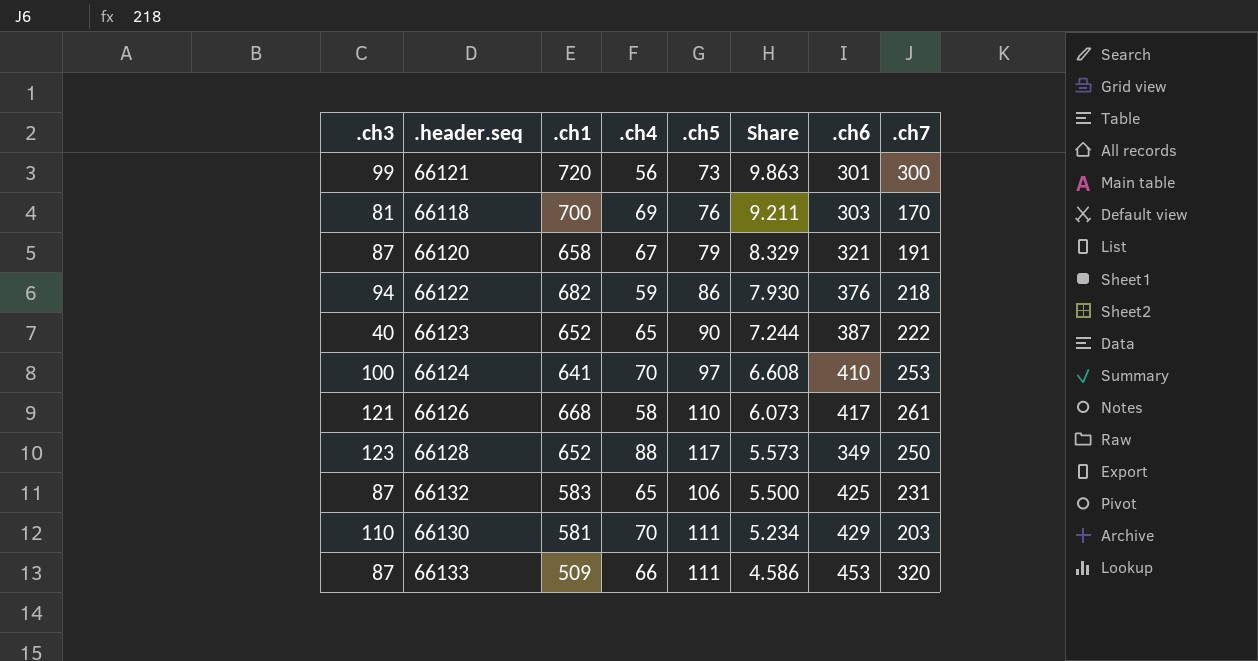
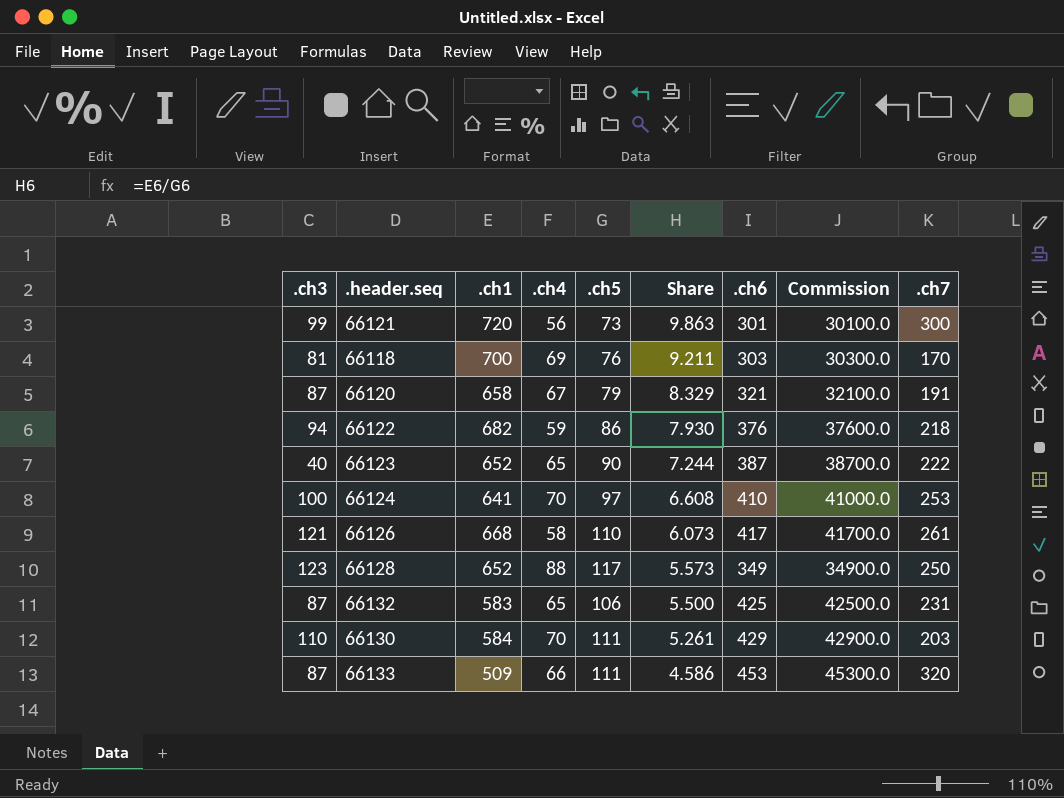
column Commission | formula: none -> [.ch6] * 100
66130 | .ch1: 581 -> 584
66130 | Share: 5.234 -> 5.261

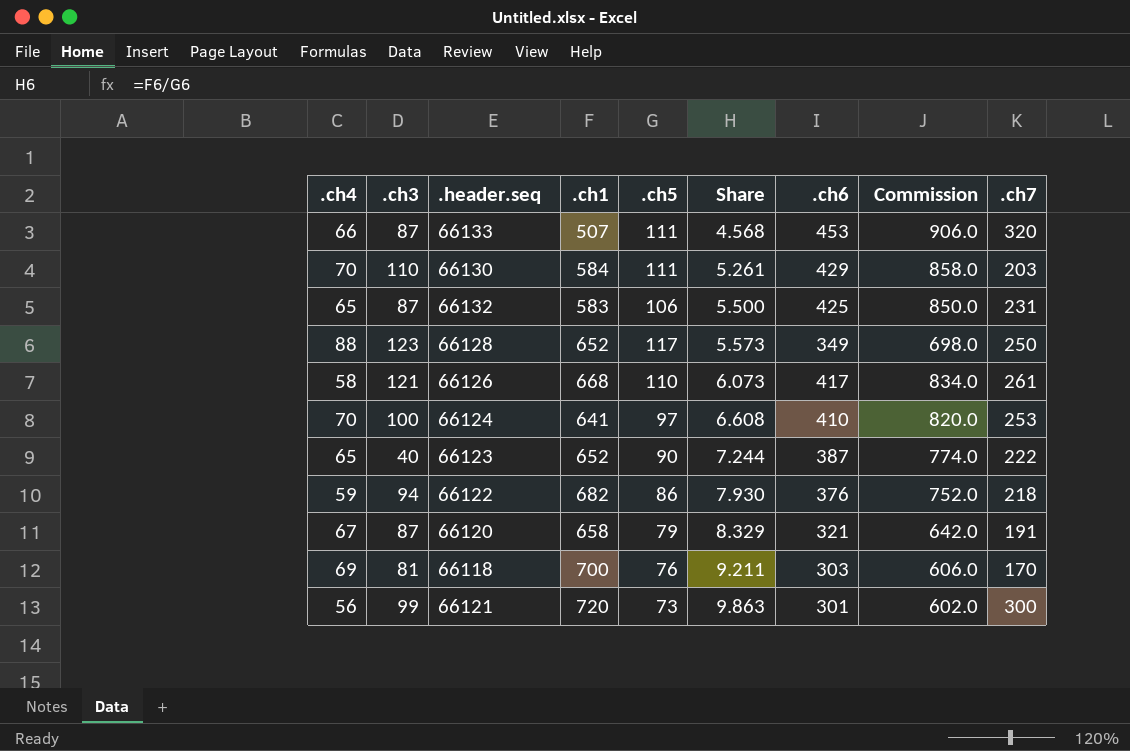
row order: Share descending -> Share ascending
column .ch4 | position: 4 -> 1
column Commission | formula: [.ch6] * 100 -> [.ch6] * 2
66133 | .ch1: 509 -> 507
66133 | Share: 4.586 -> 4.568

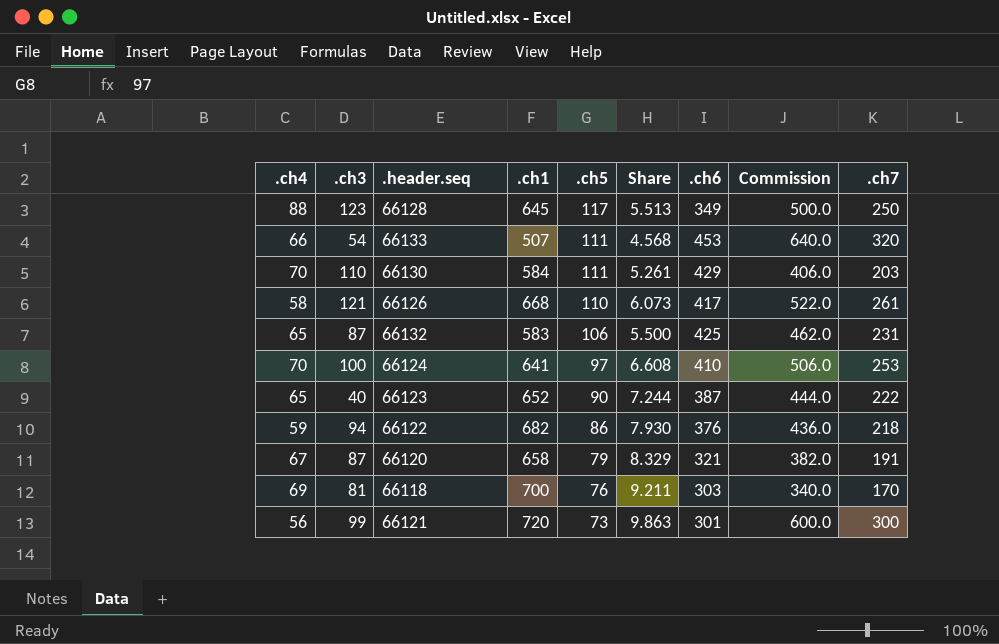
row order: Share ascending -> .ch5 descending
column Commission | formula: [.ch6] * 2 -> [.ch7] * 2
66128 | .ch1: 652 -> 645
66128 | Share: 5.573 -> 5.513
66133 | .ch3: 87 -> 54

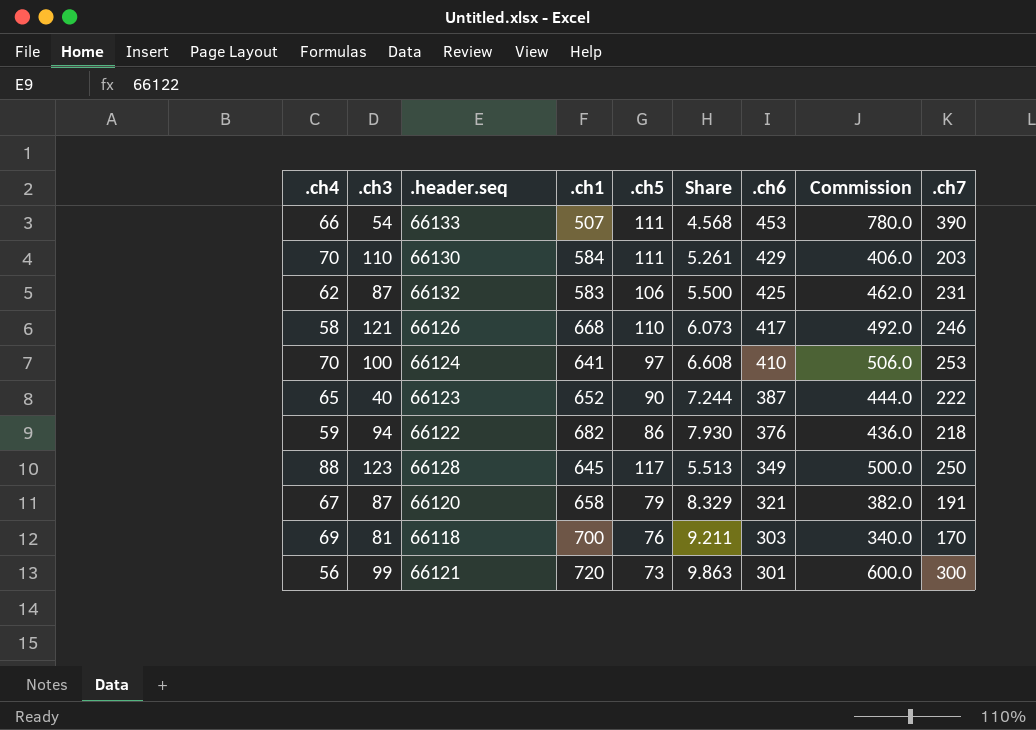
row order: .ch5 descending -> .ch6 descending
66133 | Commission: 640.0 -> 780.0
66133 | .ch7: 320 -> 390
66132 | .ch4: 65 -> 62
66126 | Commission: 522.0 -> 492.0
66126 | .ch7: 261 -> 246

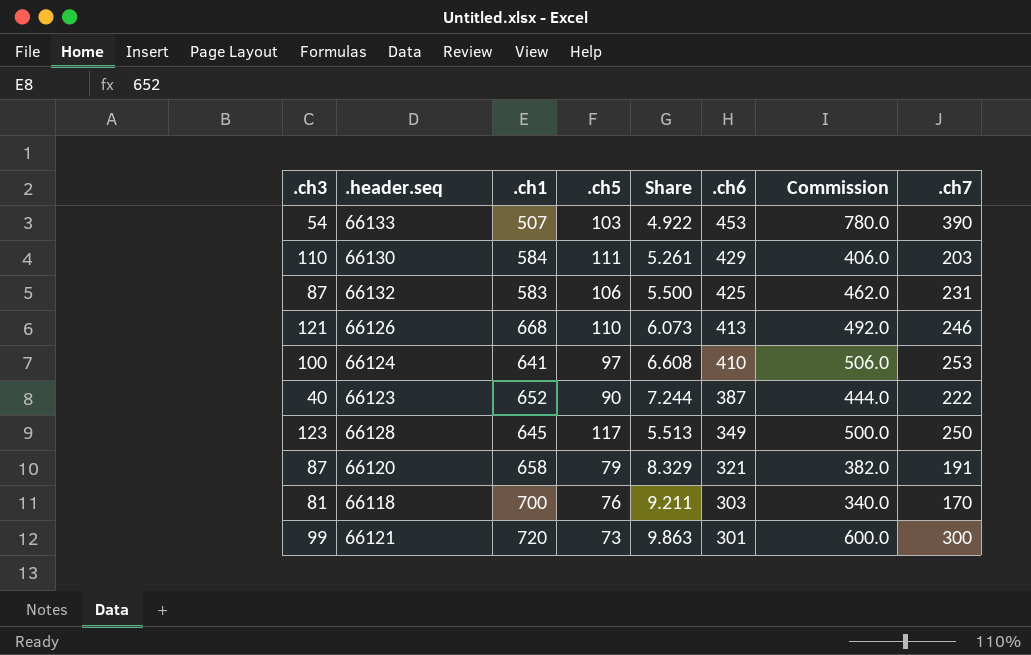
column .ch4 | position: 1 -> none
row 66122: 59 | 94 | 682 | 86 | 7.930 | 376 | 436.0 | 218 -> none
66133 | .ch5: 111 -> 103
66133 | Share: 4.568 -> 4.922
66126 | .ch6: 417 -> 413

